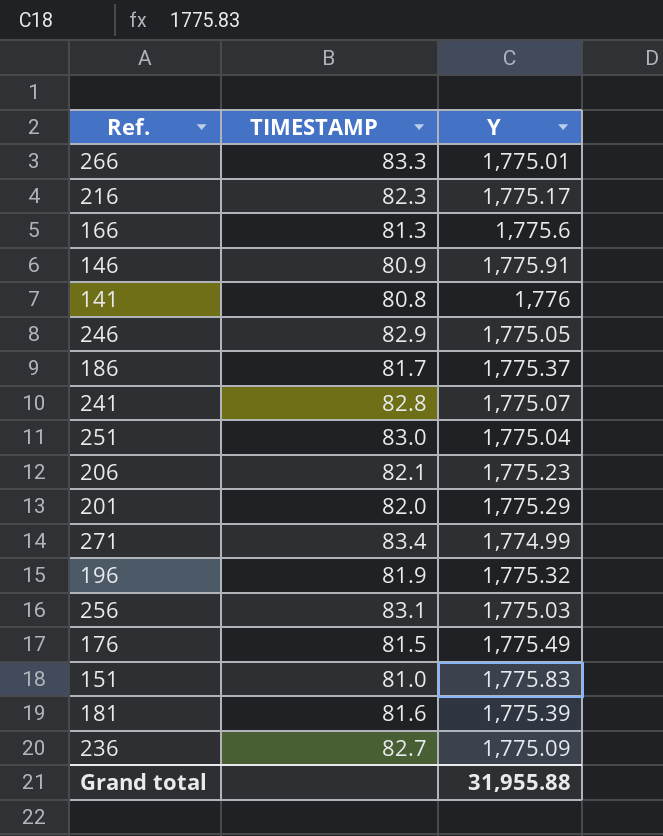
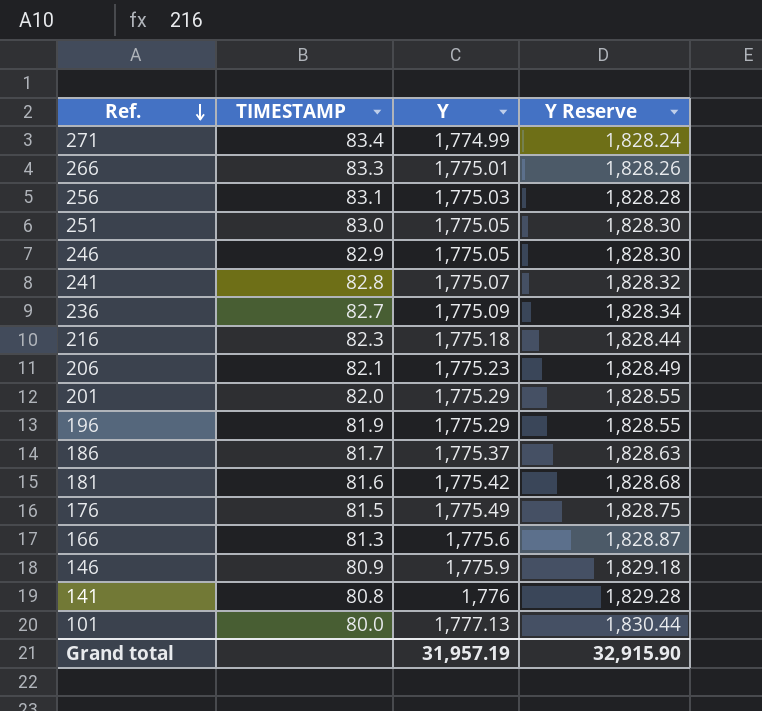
row order: none -> Ref. descending
column Y Reserve | formula: none -> [Y] * 1.03
row 151: 81.0 | 1,775.83 -> none
251 | Y: 1,775.04 -> 1,775.05
216 | Y: 1,775.17 -> 1,775.18
196 | Y: 1,775.32 -> 1,775.29
181 | Y: 1,775.39 -> 1,775.42
146 | Y: 1,775.91 -> 1,775.9
row 101: none -> 80.0 | 1,777.13 | 1,830.44
Grand total | Y: 31,955.88 -> 31,957.19

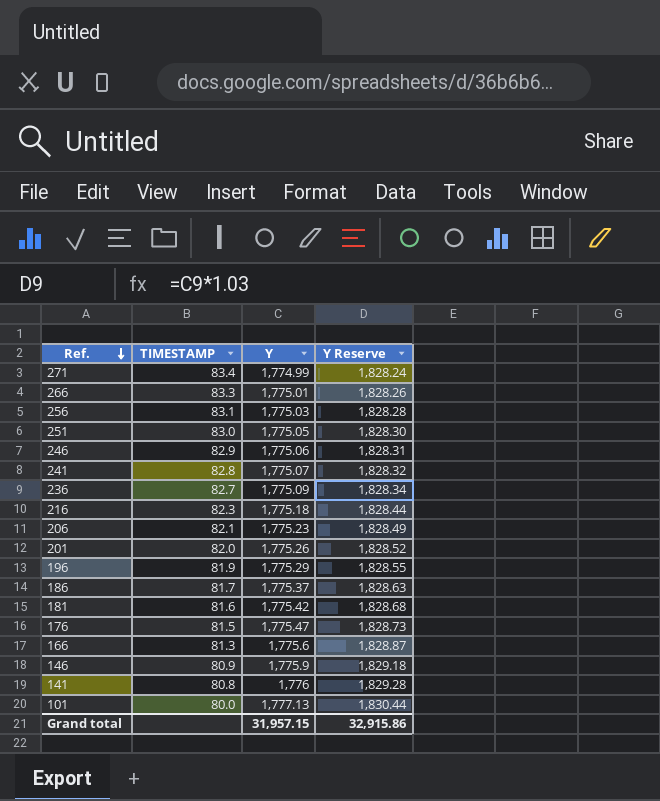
246 | Y: 1,775.05 -> 1,775.06
246 | Y Reserve: 1,828.30 -> 1,828.31
201 | Y: 1,775.29 -> 1,775.26
201 | Y Reserve: 1,828.55 -> 1,828.52
176 | Y: 1,775.49 -> 1,775.47
176 | Y Reserve: 1,828.75 -> 1,828.73
Grand total | Y: 31,957.19 -> 31,957.15
Grand total | Y Reserve: 32,915.90 -> 32,915.86

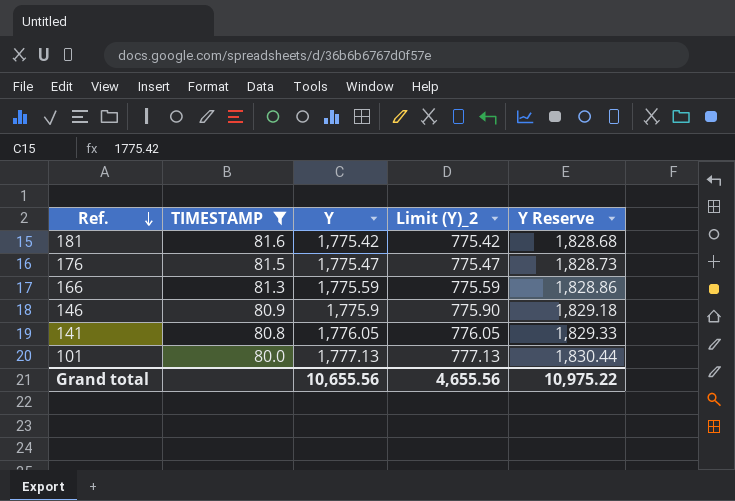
filter: none -> TIMESTAMP <= 81.6
column Limit (Y)_2 | formula: none -> [Y] - 1000
166 | Y: 1,775.6 -> 1,775.59
166 | Y Reserve: 1,828.87 -> 1,828.86
141 | Y: 1,776 -> 1,776.05
141 | Y Reserve: 1,829.28 -> 1,829.33
Grand total | Y: 31,957.15 -> 10,655.56
Grand total | Y Reserve: 32,915.86 -> 10,975.22

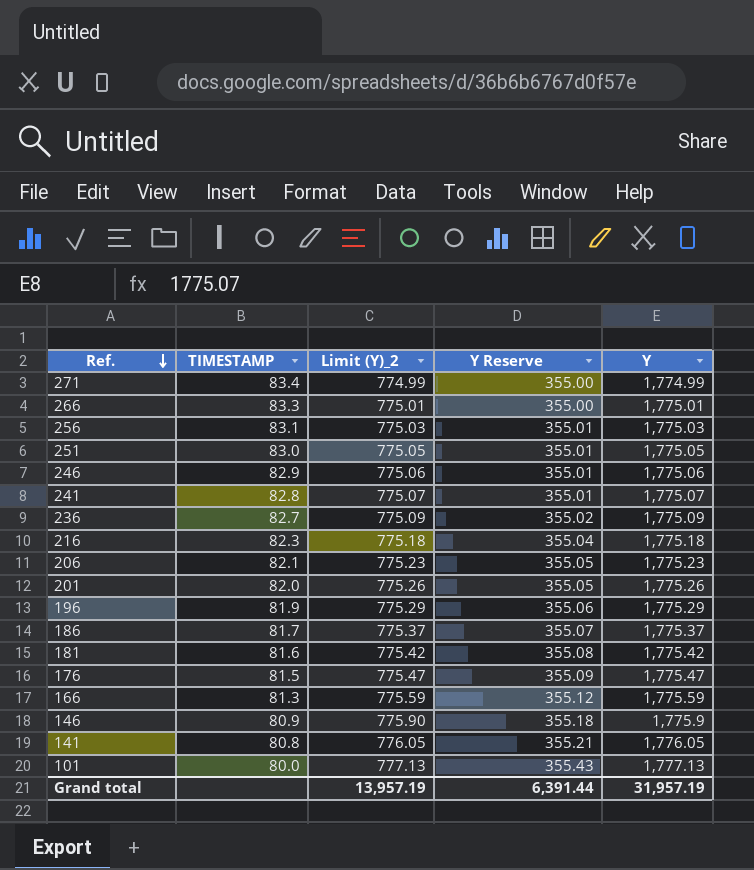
filter: TIMESTAMP <= 81.6 -> none
column Y Reserve | formula: [Y] * 1.03 -> [Y] * 0.2
column Y | position: 3 -> 5
Grand total | Limit (Y)_2: 4,655.56 -> 13,957.19
Grand total | Y Reserve: 10,975.22 -> 6,391.44
Grand total | Y: 10,655.56 -> 31,957.19

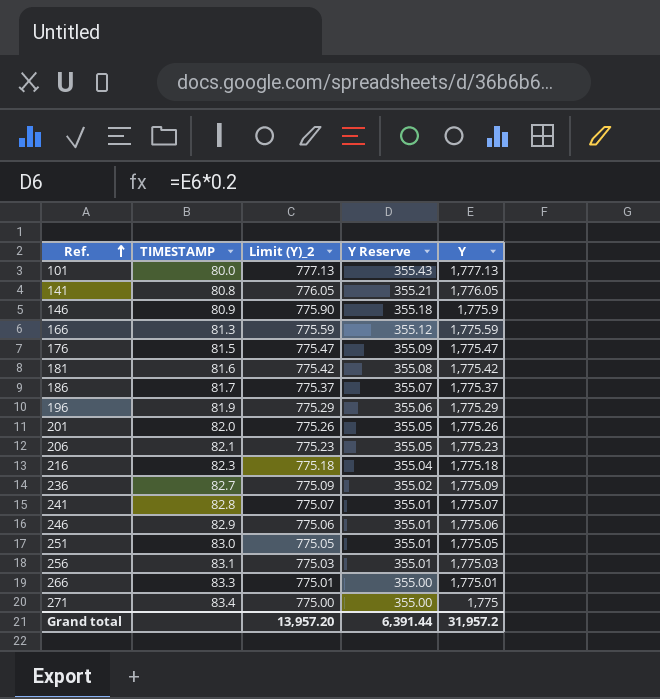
row order: Ref. descending -> Ref. ascending
271 | Limit (Y)_2: 774.99 -> 775.00
271 | Y: 1,774.99 -> 1,775
Grand total | Limit (Y)_2: 13,957.19 -> 13,957.20
Grand total | Y: 31,957.19 -> 31,957.2

